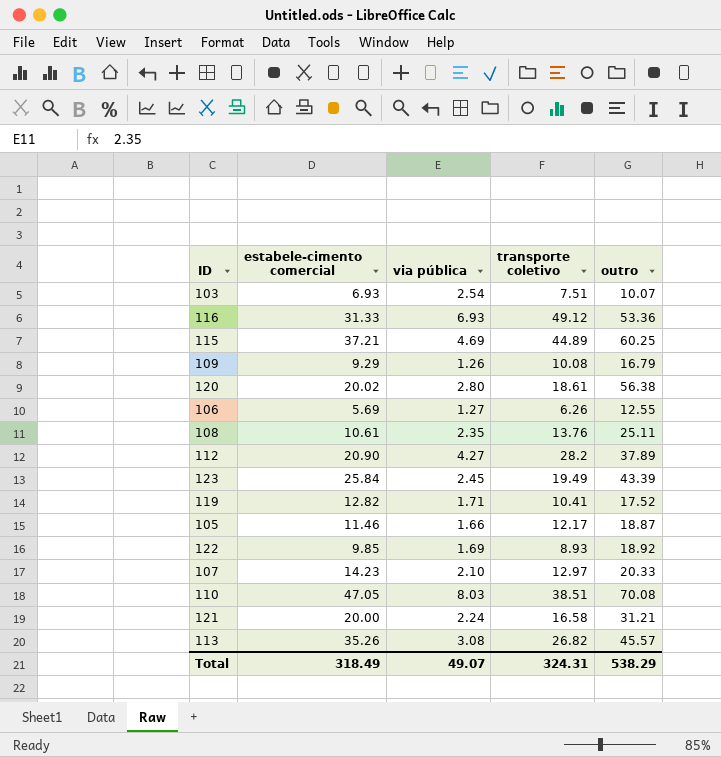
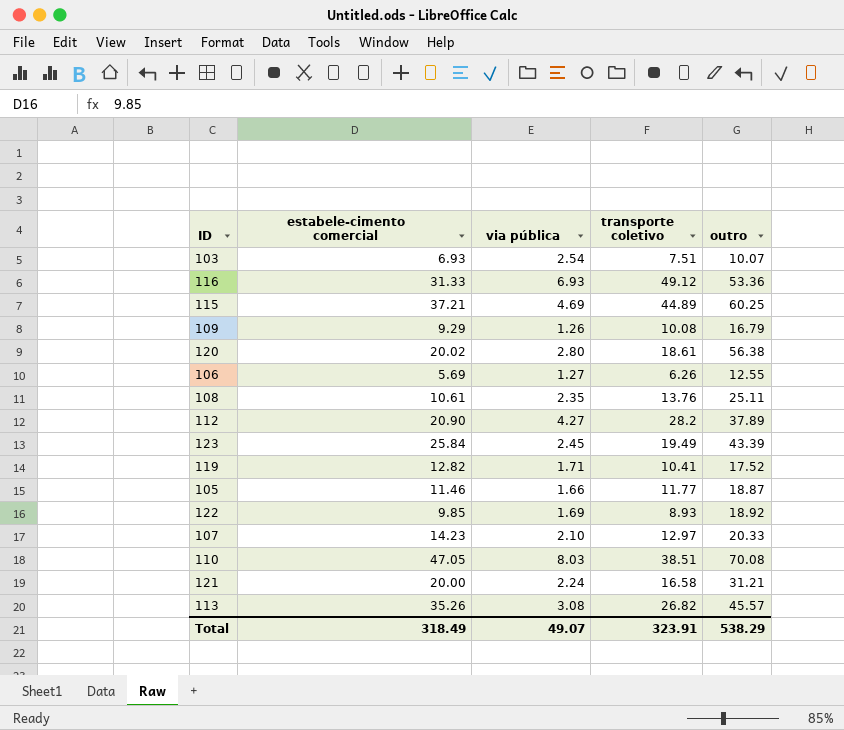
105 | transporte coletivo: 12.17 -> 11.77
Total | transporte coletivo: 324.31 -> 323.91

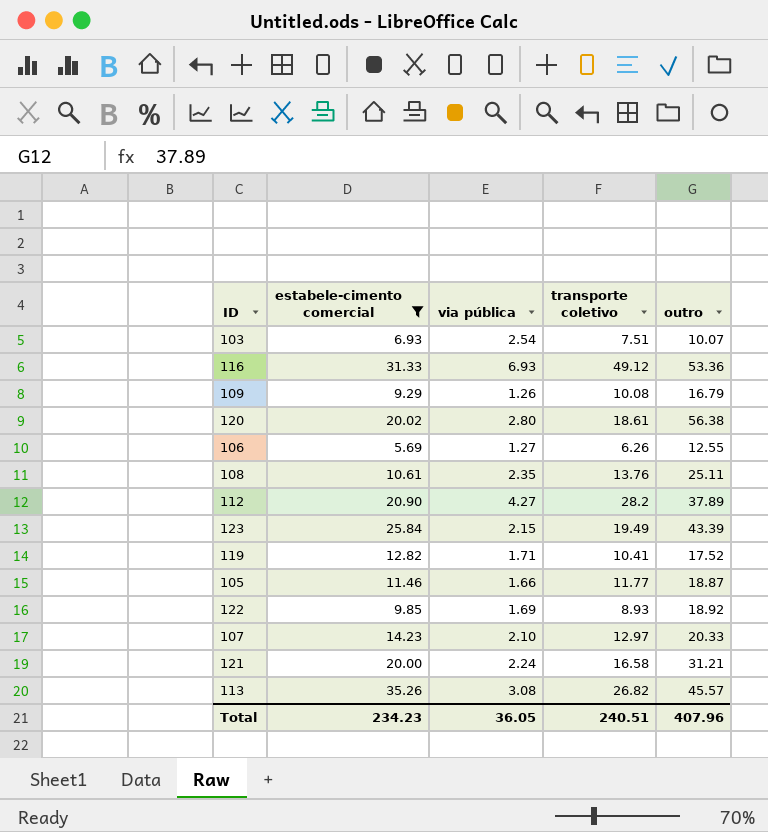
filter: none -> estabele-cimento comercial <= 35.26
123 | via pública: 2.45 -> 2.15
Total | estabele-cimento comercial: 318.49 -> 234.23
Total | via pública: 49.07 -> 36.05
Total | transporte coletivo: 323.91 -> 240.51
Total | outro: 538.29 -> 407.96

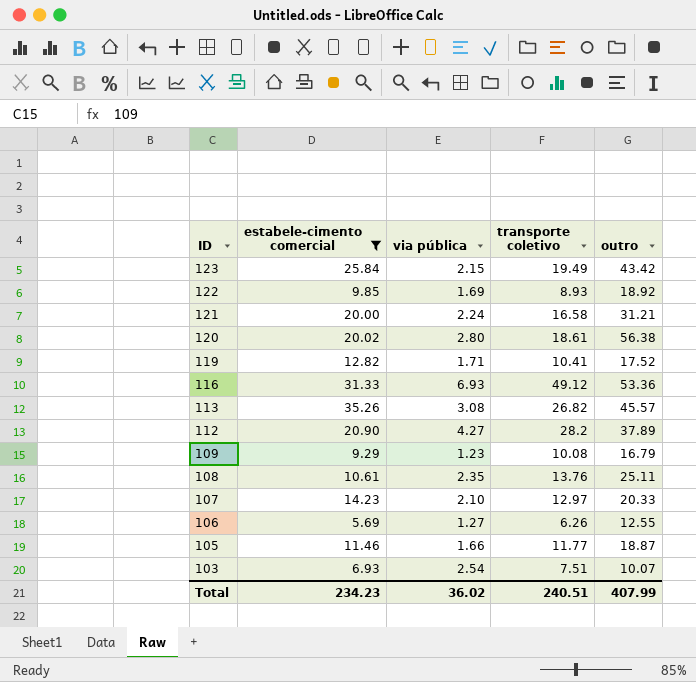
row order: none -> ID descending
123 | outro: 43.39 -> 43.42
109 | via pública: 1.26 -> 1.23
Total | via pública: 36.05 -> 36.02
Total | outro: 407.96 -> 407.99

